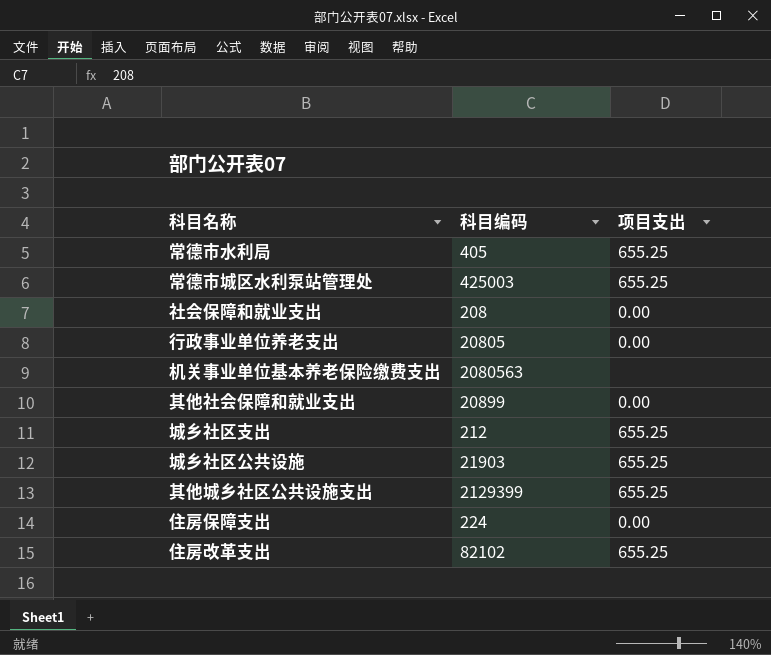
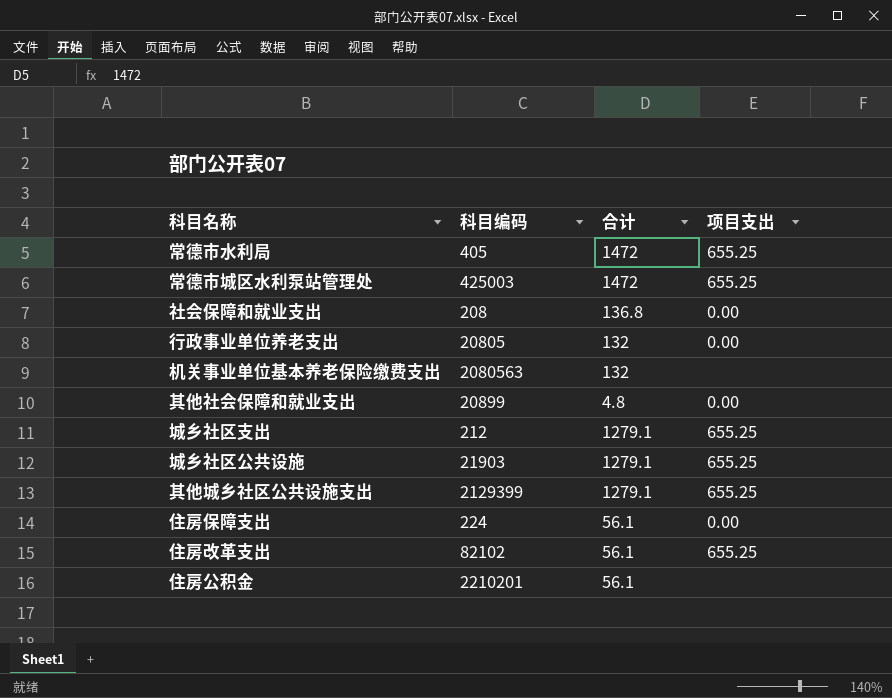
column 合计 | position: none -> 3
row 住房公积金: none -> 2210201 | 56.1 | none

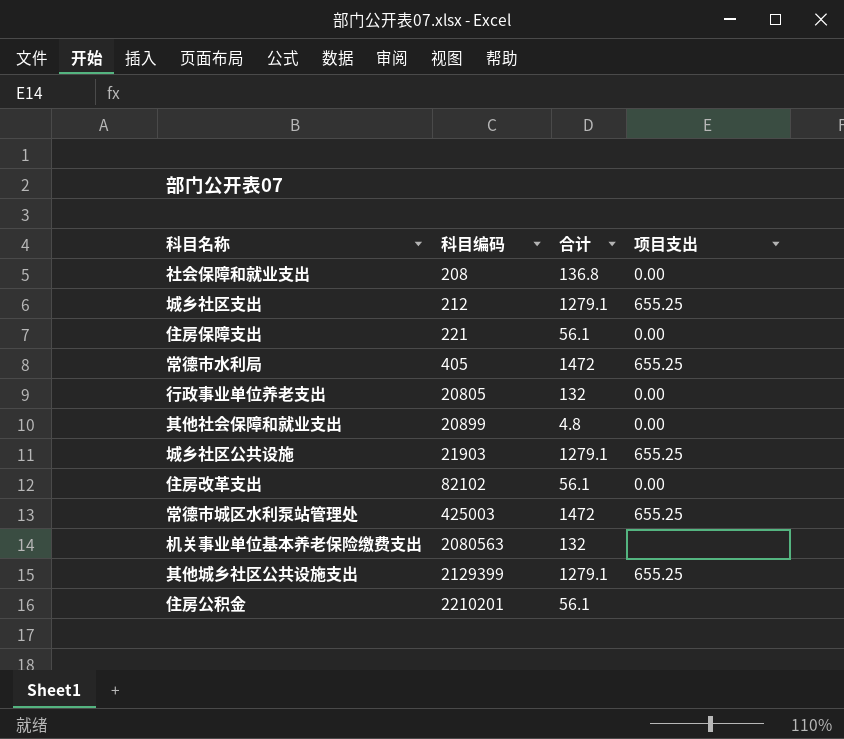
row order: none -> 科目编码 ascending
住房保障支出 | 科目编码: 224 -> 221
住房改革支出 | 项目支出: 655.25 -> 0.00

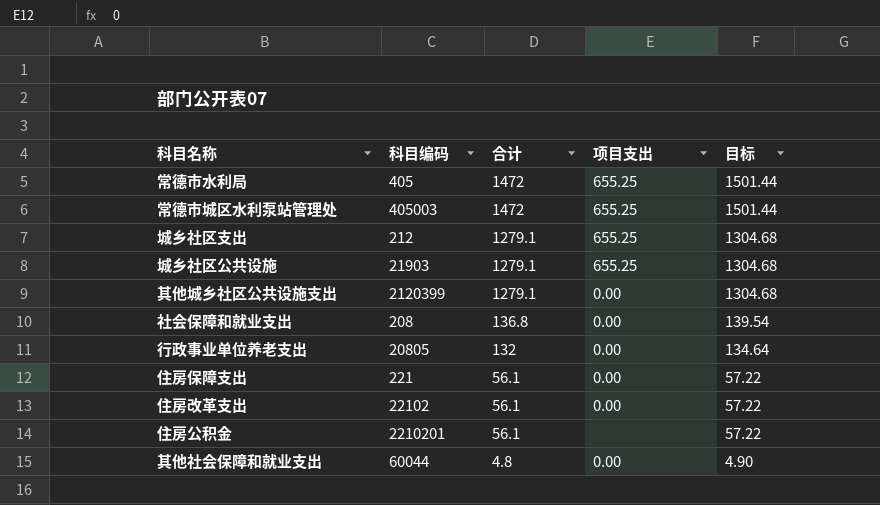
row order: 科目编码 ascending -> 合计 descending
column 目标 | formula: none -> [合计] * 1.02
row 机关事业单位基本养老保险缴费支出: 2080563 | 132 | none -> none
常德市城区水利泵站管理处 | 科目编码: 425003 -> 405003
其他城乡社区公共设施支出 | 科目编码: 2129399 -> 2120399
其他城乡社区公共设施支出 | 项目支出: 655.25 -> 0.00
住房改革支出 | 科目编码: 82102 -> 22102
其他社会保障和就业支出 | 科目编码: 20899 -> 60044

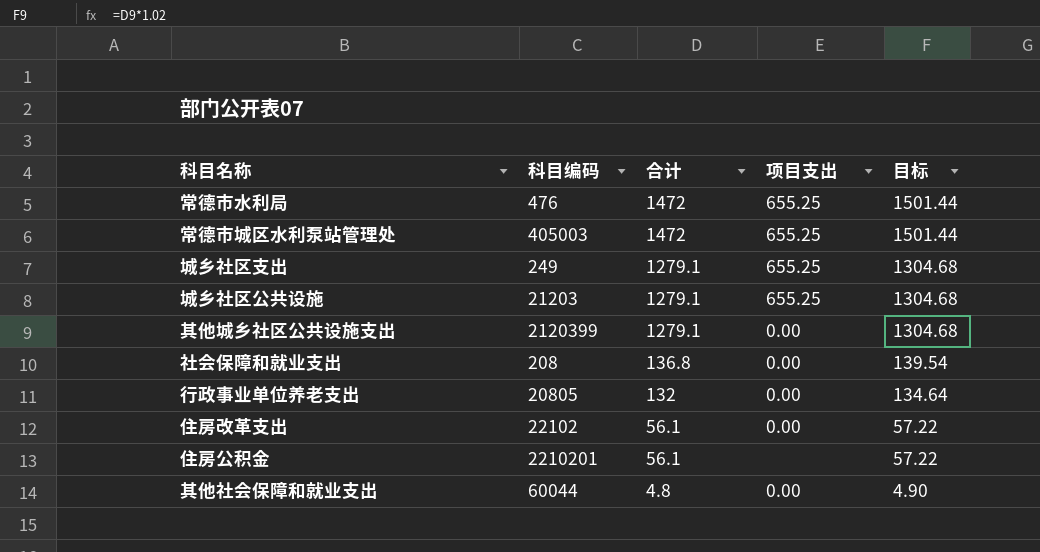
row 住房保障支出: 221 | 56.1 | 0.00 | 57.22 -> none
常德市水利局 | 科目编码: 405 -> 476
城乡社区支出 | 科目编码: 212 -> 249
城乡社区公共设施 | 科目编码: 21903 -> 21203

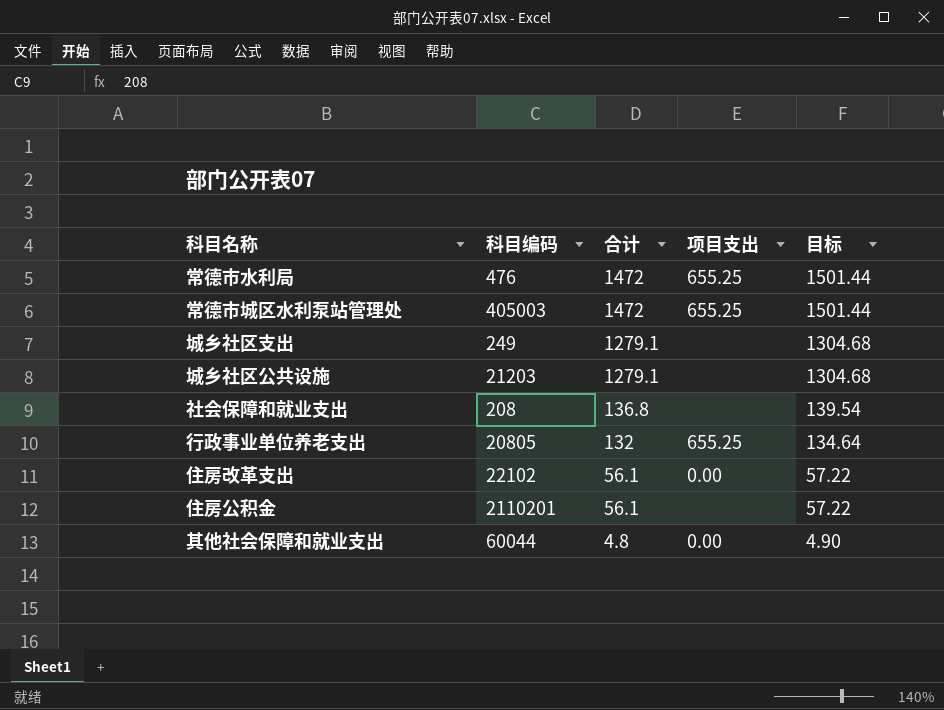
row 其他城乡社区公共设施支出: 2120399 | 1279.1 | 0.00 | 1304.68 -> none
城乡社区支出 | 项目支出: 655.25 -> none
城乡社区公共设施 | 项目支出: 655.25 -> none
社会保障和就业支出 | 项目支出: 0.00 -> none
行政事业单位养老支出 | 项目支出: 0.00 -> 655.25
住房公积金 | 科目编码: 2210201 -> 2110201

